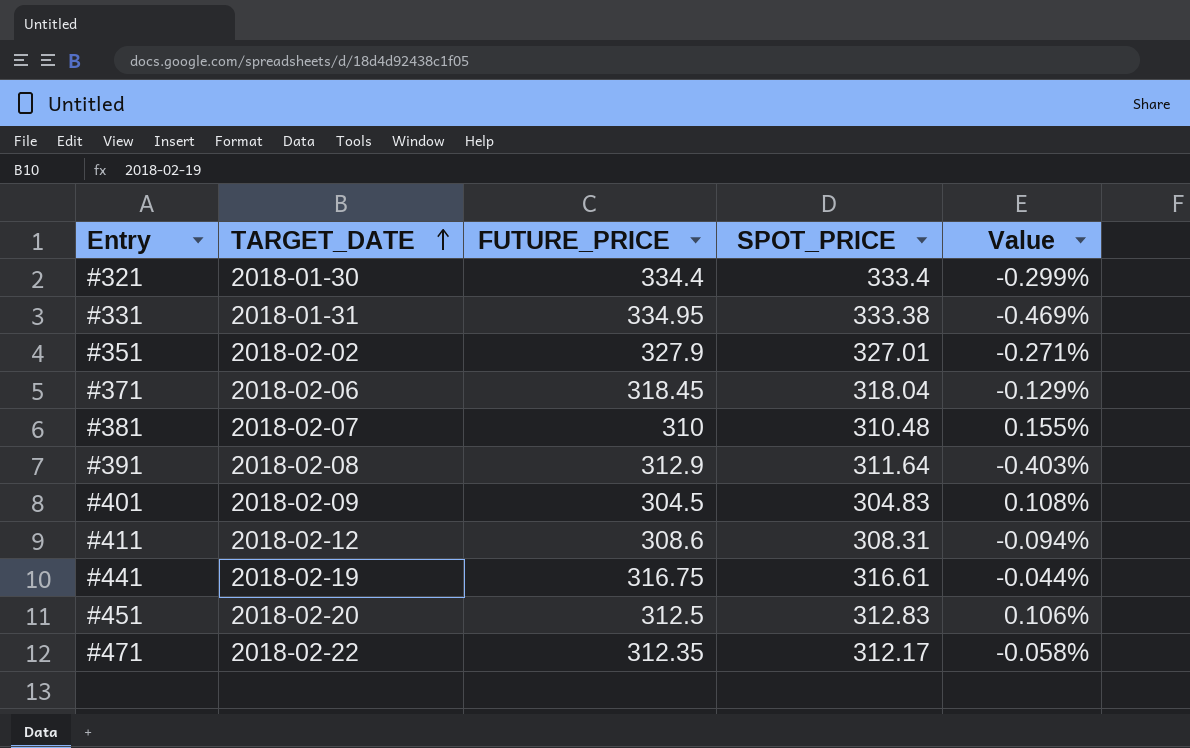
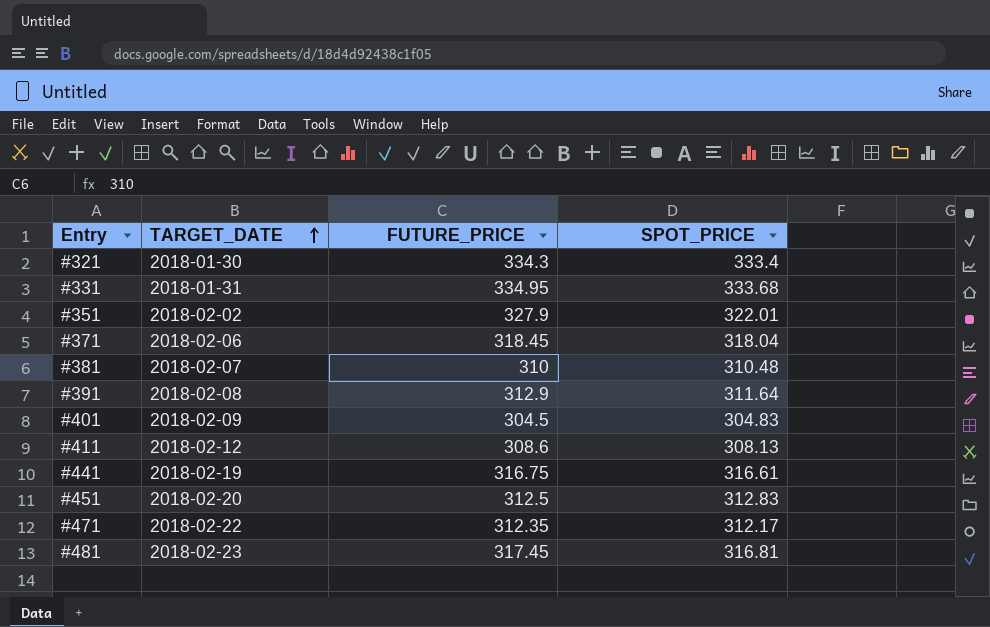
column Value | formula: ([SPOT_PRICE] - [FUTURE_PRICE]) / [FUTURE_PRICE] -> none
#321 | FUTURE_PRICE: 334.4 -> 334.3
#331 | SPOT_PRICE: 333.38 -> 333.68
#351 | SPOT_PRICE: 327.01 -> 322.01
#411 | SPOT_PRICE: 308.31 -> 308.13
row #481: none -> 2018-02-23 | 317.45 | 316.81

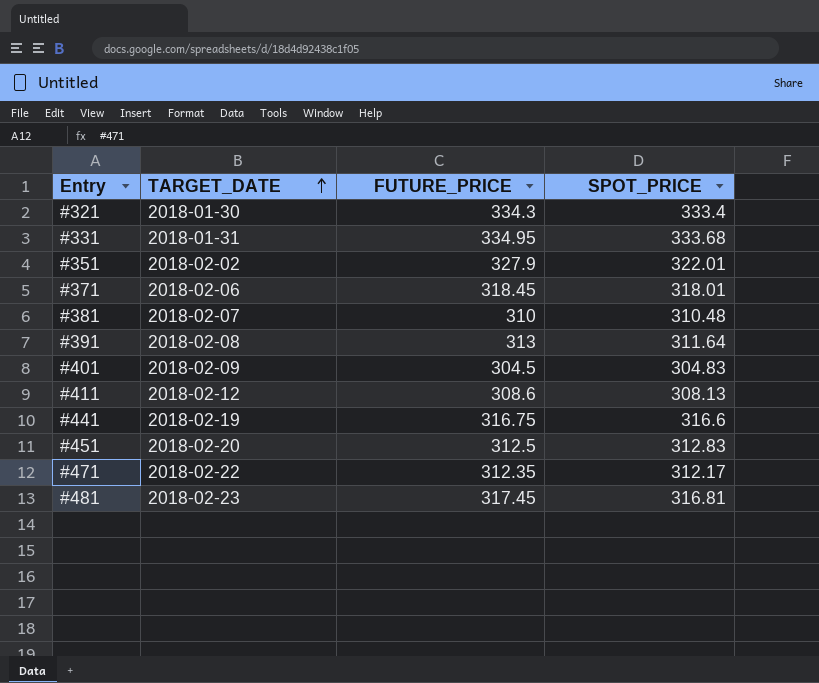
#371 | SPOT_PRICE: 318.04 -> 318.01
#391 | FUTURE_PRICE: 312.9 -> 313
#441 | SPOT_PRICE: 316.61 -> 316.6

